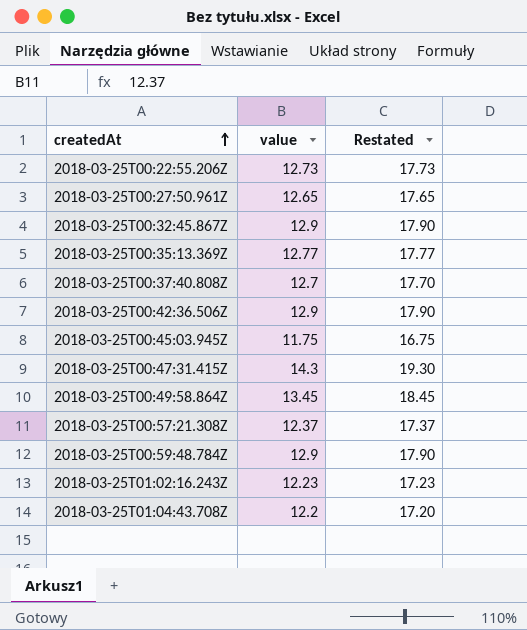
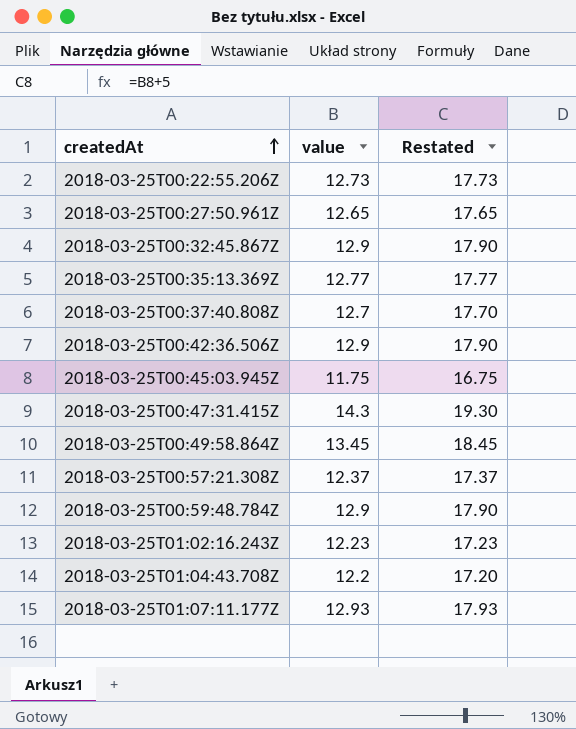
row 2018-03-25T01:07:11.177Z: none -> 12.93 | 17.93

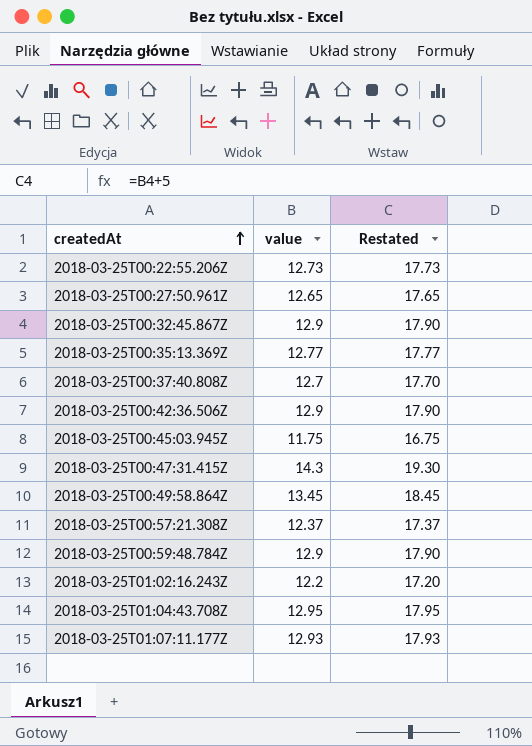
2018-03-25T01:02:16.243Z | value: 12.23 -> 12.2
2018-03-25T01:02:16.243Z | Restated: 17.23 -> 17.20
2018-03-25T01:04:43.708Z | value: 12.2 -> 12.95
2018-03-25T01:04:43.708Z | Restated: 17.20 -> 17.95

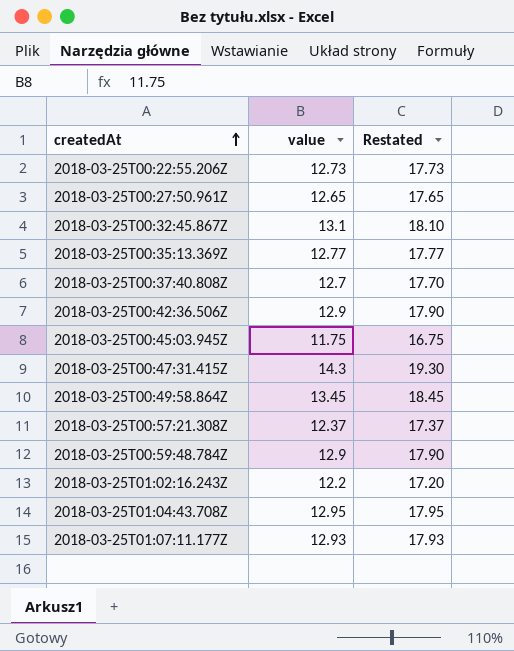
2018-03-25T00:32:45.867Z | value: 12.9 -> 13.1
2018-03-25T00:32:45.867Z | Restated: 17.90 -> 18.10

